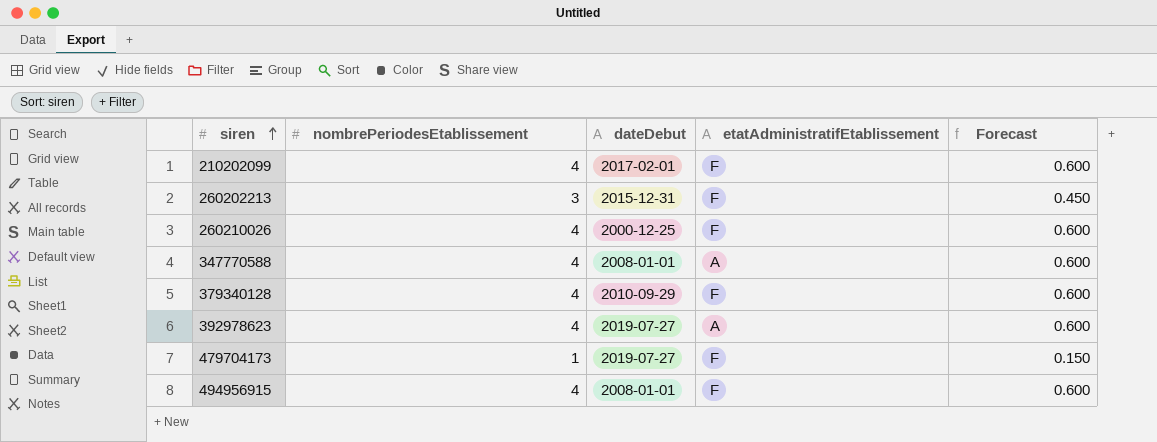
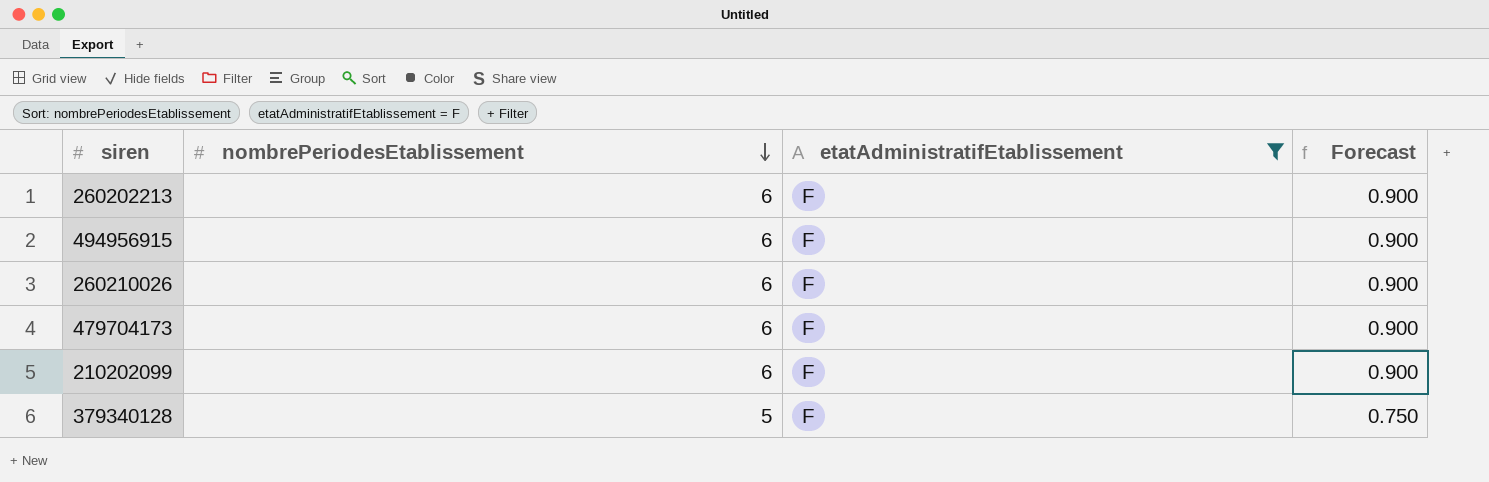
filter: none -> etatAdministratifEtablissement = F
row order: siren ascending -> nombrePeriodesEtablissement descending
column dateDebut | position: 3 -> none
260202213 | nombrePeriodesEtablissement: 3 -> 6
260202213 | Forecast: 0.450 -> 0.900
494956915 | nombrePeriodesEtablissement: 4 -> 6
494956915 | Forecast: 0.600 -> 0.900
260210026 | nombrePeriodesEtablissement: 4 -> 6
260210026 | Forecast: 0.600 -> 0.900
479704173 | nombrePeriodesEtablissement: 1 -> 6
479704173 | Forecast: 0.150 -> 0.900
210202099 | nombrePeriodesEtablissement: 4 -> 6
210202099 | Forecast: 0.600 -> 0.900
379340128 | nombrePeriodesEtablissement: 4 -> 5
379340128 | Forecast: 0.600 -> 0.750

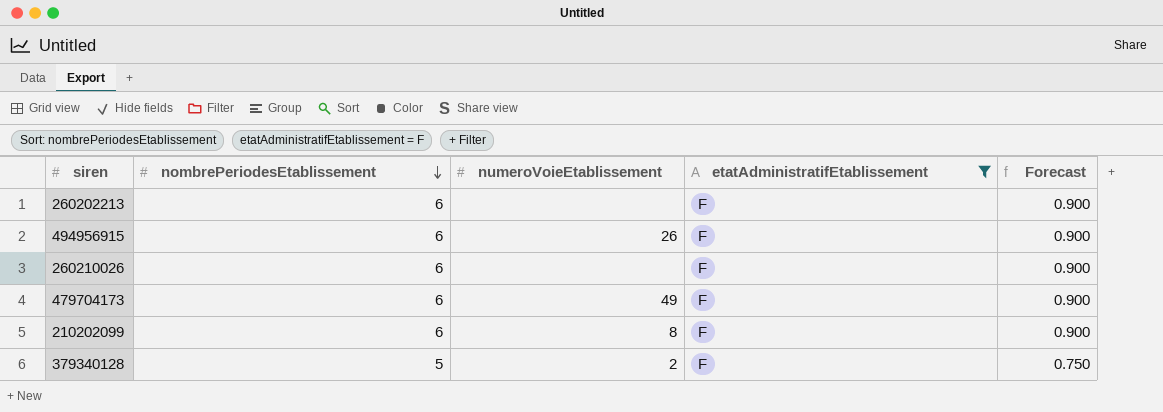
column numeroVoieEtablissement | position: none -> 3

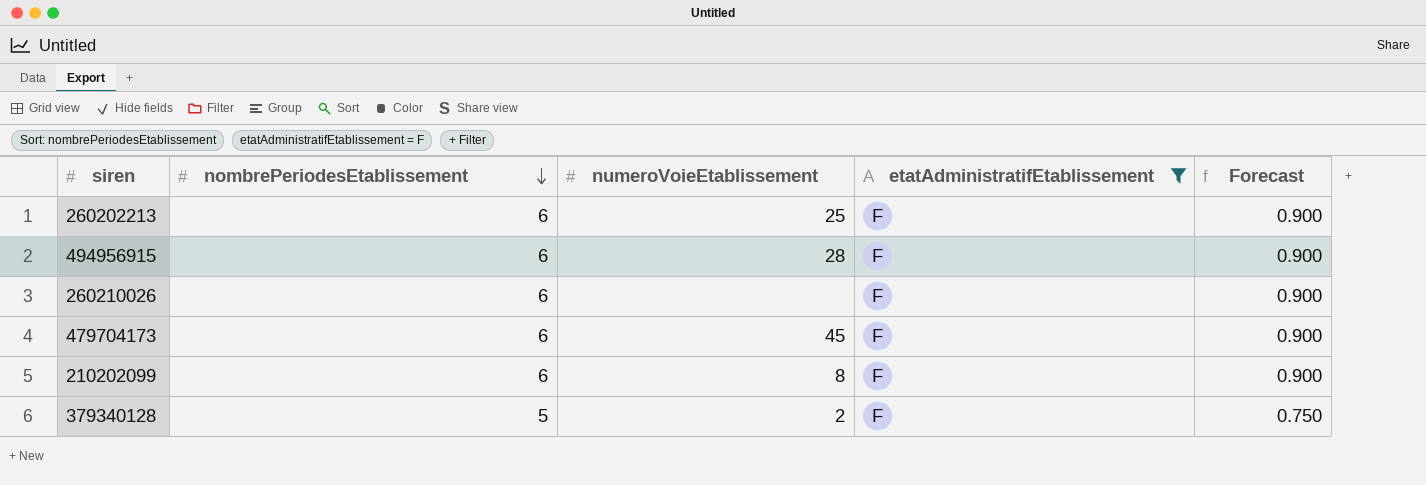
260202213 | numeroVoieEtablissement: none -> 25
494956915 | numeroVoieEtablissement: 26 -> 28
479704173 | numeroVoieEtablissement: 49 -> 45

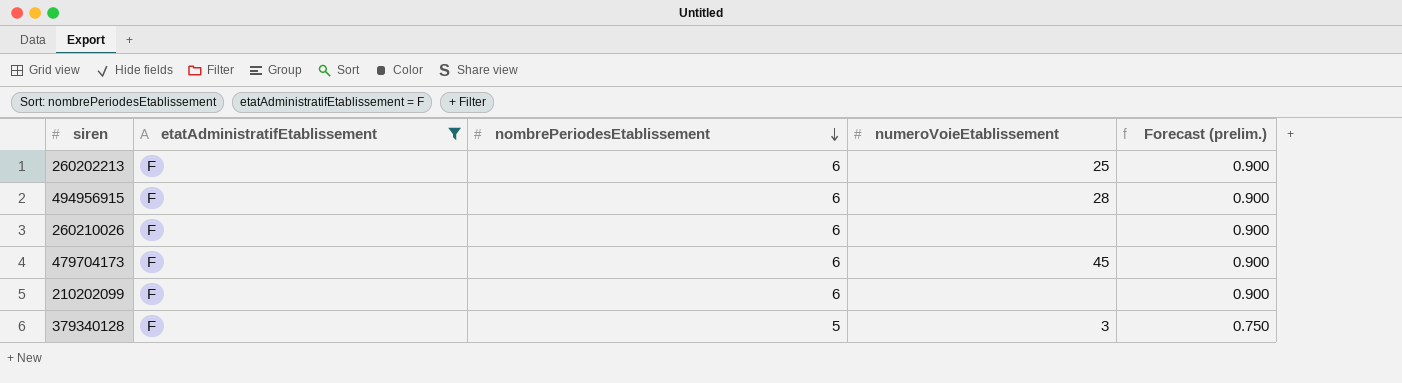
column etatAdministratifEtablissement | position: 4 -> 2
column name: Forecast -> Forecast (prelim.)
210202099 | numeroVoieEtablissement: 8 -> none
379340128 | numeroVoieEtablissement: 2 -> 3

